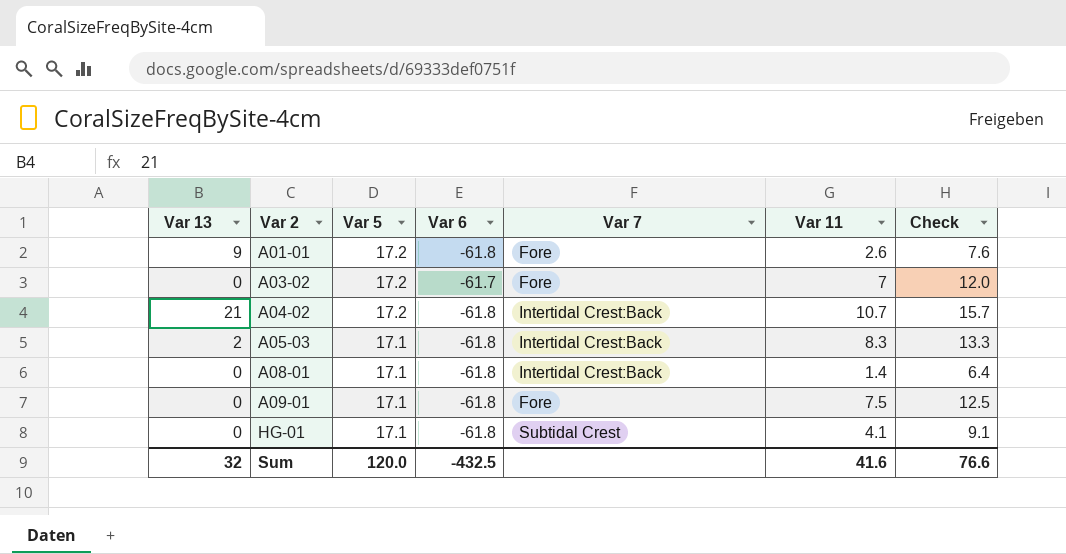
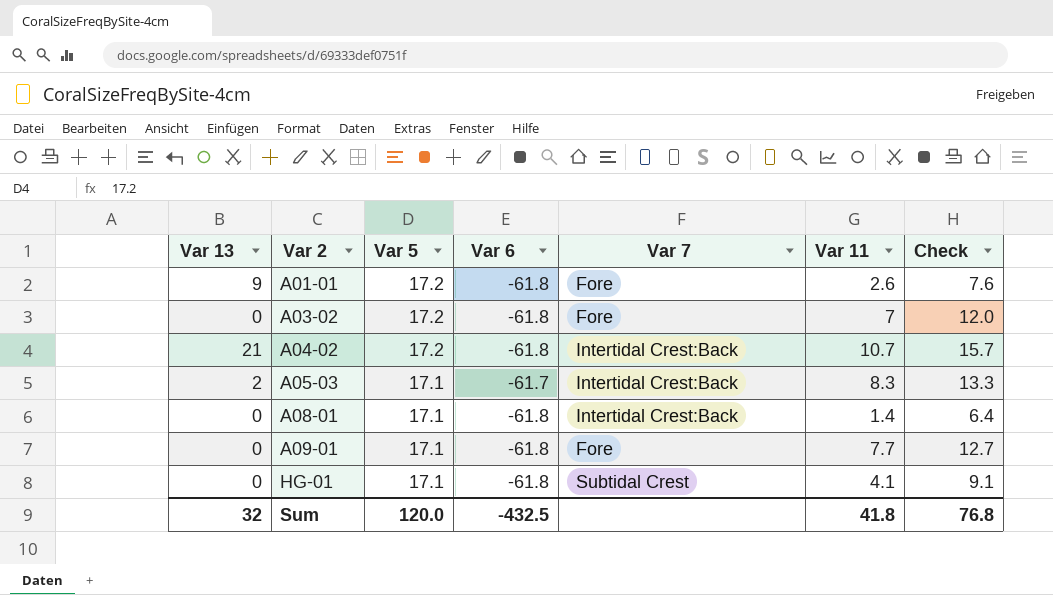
A03-02 | Var 6: -61.7 -> -61.8
A05-03 | Var 6: -61.8 -> -61.7
A09-01 | Var 11: 7.5 -> 7.7
A09-01 | Check: 12.5 -> 12.7
Sum | Var 11: 41.6 -> 41.8
Sum | Check: 76.6 -> 76.8

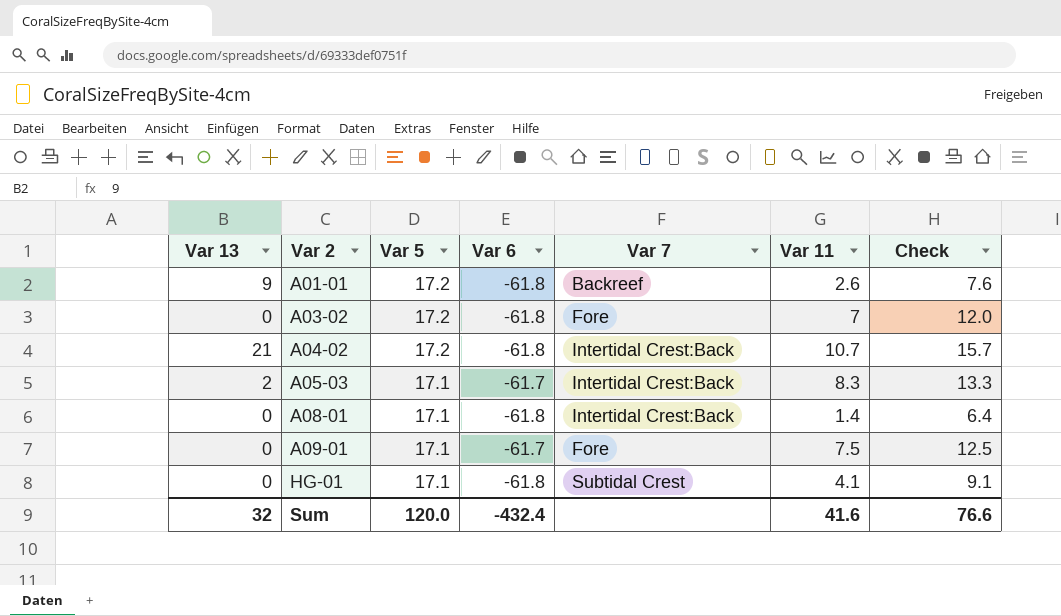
A01-01 | Var 7: Fore -> Backreef
A09-01 | Var 6: -61.8 -> -61.7
A09-01 | Var 11: 7.7 -> 7.5
A09-01 | Check: 12.7 -> 12.5
Sum | Var 6: -432.5 -> -432.4
Sum | Var 11: 41.8 -> 41.6
Sum | Check: 76.8 -> 76.6

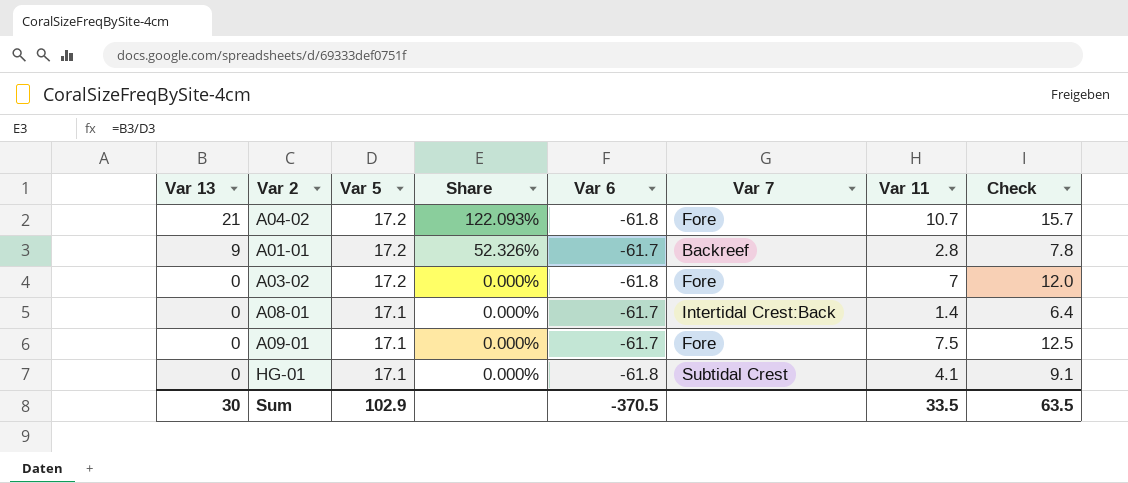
row order: Var 2 ascending -> Var 13 descending
column Share | formula: none -> [Var 13] / [Var 5]
row A05-03: 2 | 17.1 | -61.7 | Intertidal Crest:Back | 8.3 | 13.3 -> none
A04-02 | Var 7: Intertidal Crest:Back -> Fore
A01-01 | Var 6: -61.8 -> -61.7
A01-01 | Var 11: 2.6 -> 2.8
A01-01 | Check: 7.6 -> 7.8
A08-01 | Var 6: -61.8 -> -61.7
Sum | Var 13: 32 -> 30
Sum | Var 5: 120.0 -> 102.9
Sum | Var 6: -432.4 -> -370.5
Sum | Var 11: 41.6 -> 33.5
Sum | Check: 76.6 -> 63.5

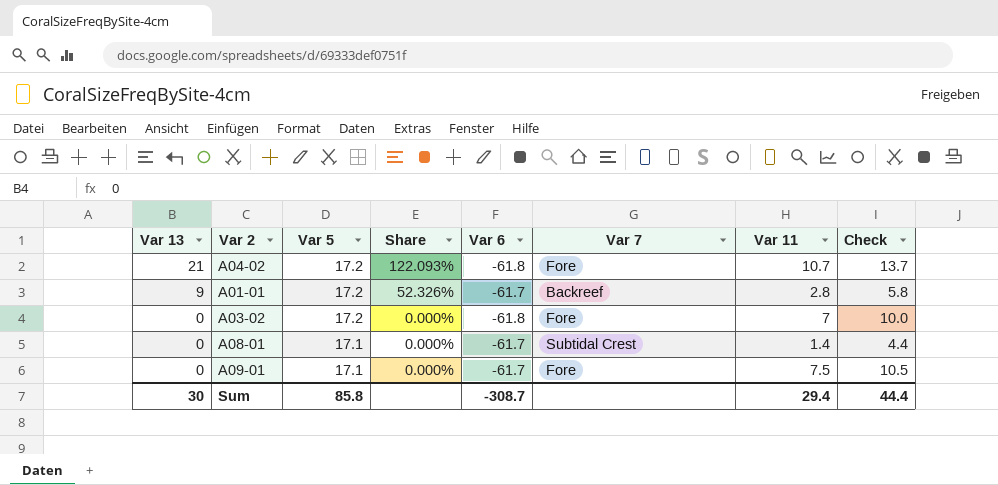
column Check | formula: [Var 11] + 5 -> [Var 11] + 3
row HG-01: 0 | 17.1 | 0.000% | -61.8 | Subtidal Crest | 4.1 | 9.1 -> none
A08-01 | Var 7: Intertidal Crest:Back -> Subtidal Crest
Sum | Var 5: 102.9 -> 85.8
Sum | Var 6: -370.5 -> -308.7
Sum | Var 11: 33.5 -> 29.4
Sum | Check: 63.5 -> 44.4

